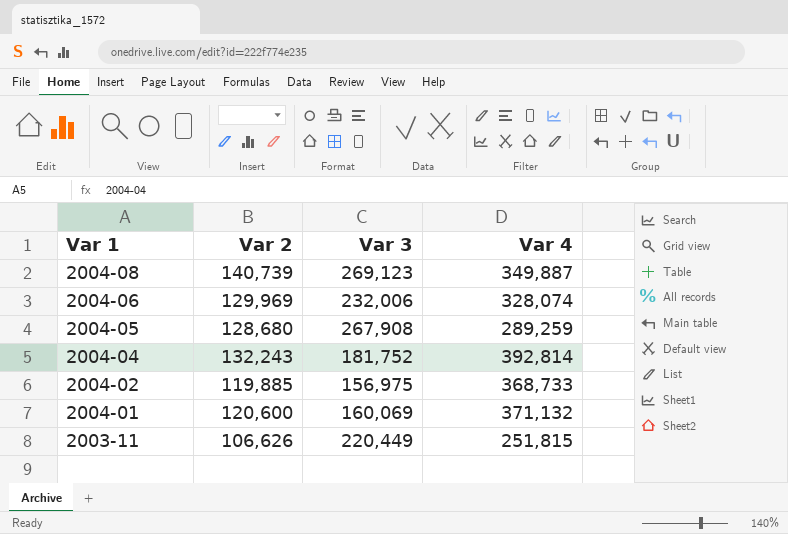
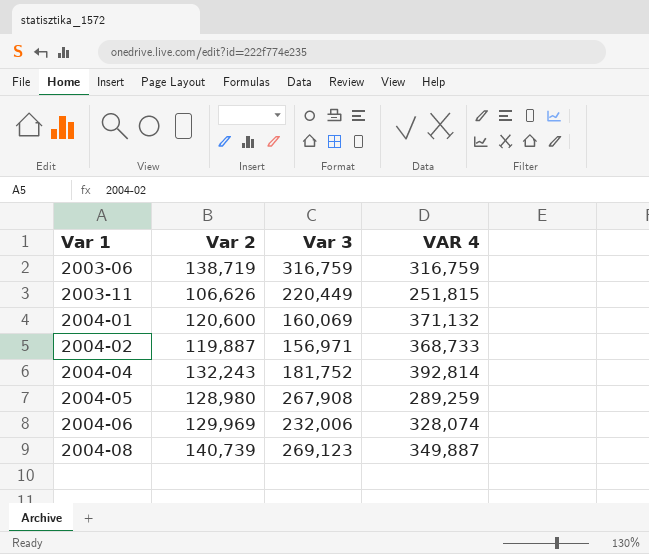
row order: Var 1 descending -> Var 1 ascending
column name: Var 4 -> VAR 4
row 2003-06: none -> 138,719 | 316,759 | 316,759
2004-02 | Var 2: 119,885 -> 119,887
2004-02 | Var 3: 156,975 -> 156,971
2004-05 | Var 2: 128,680 -> 128,980

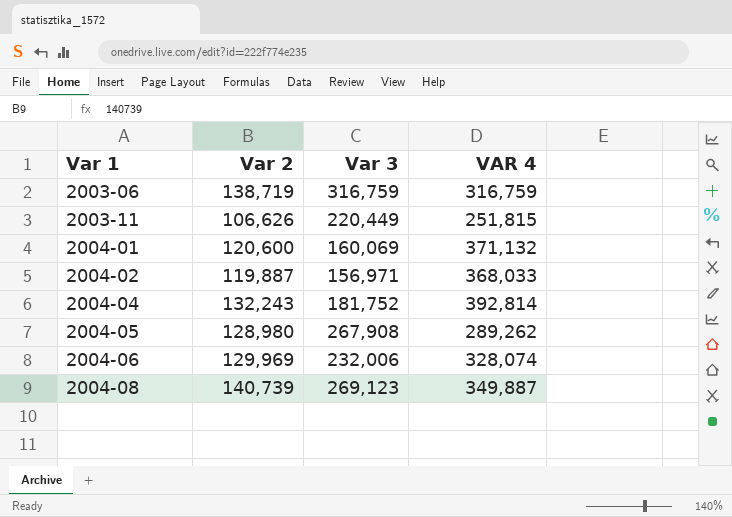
2004-02 | VAR 4: 368,733 -> 368,033
2004-05 | VAR 4: 289,259 -> 289,262

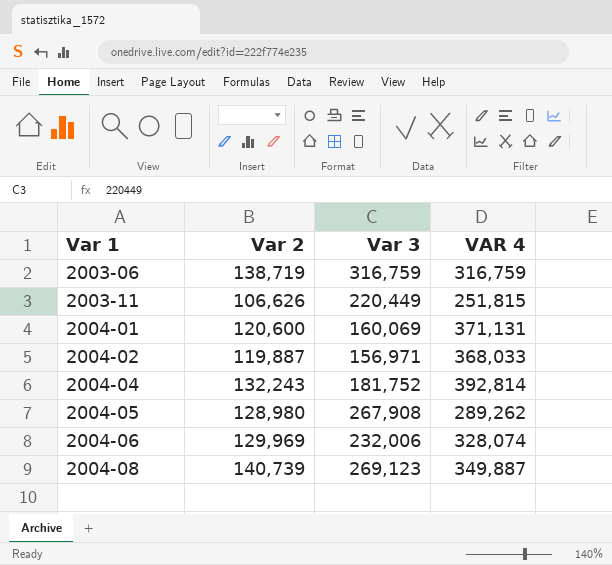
2004-01 | VAR 4: 371,132 -> 371,131

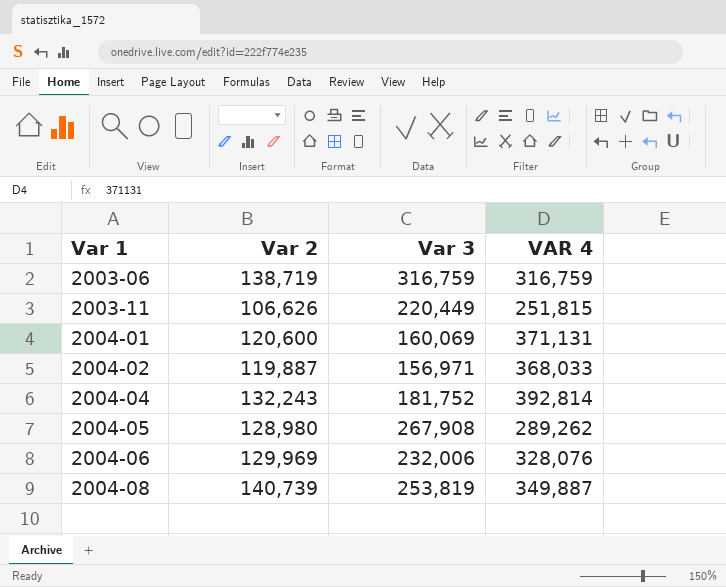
2004-06 | VAR 4: 328,074 -> 328,076
2004-08 | Var 3: 269,123 -> 253,819

